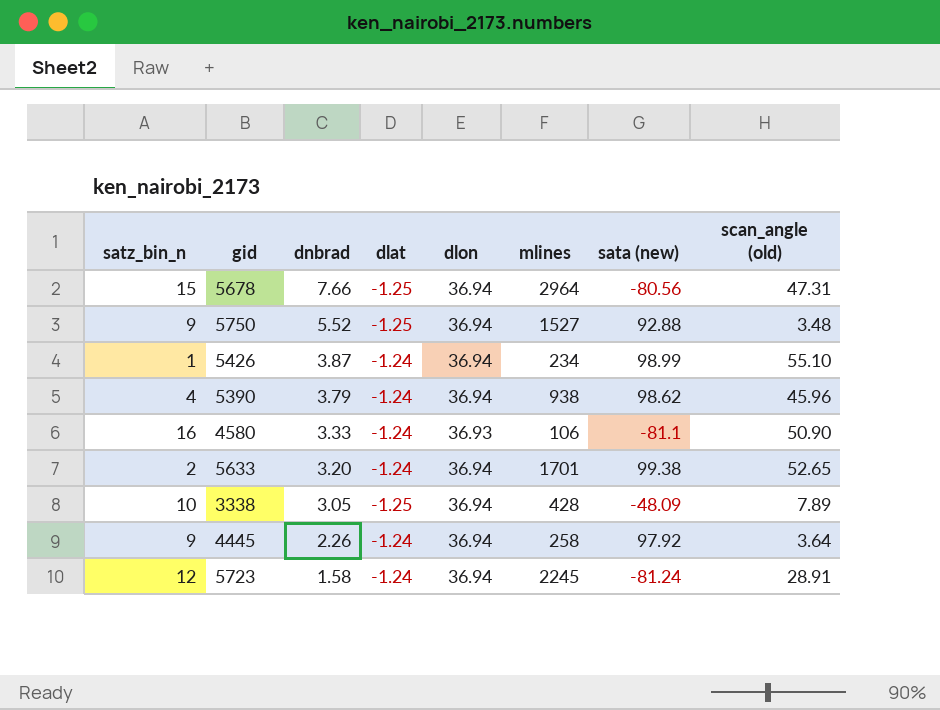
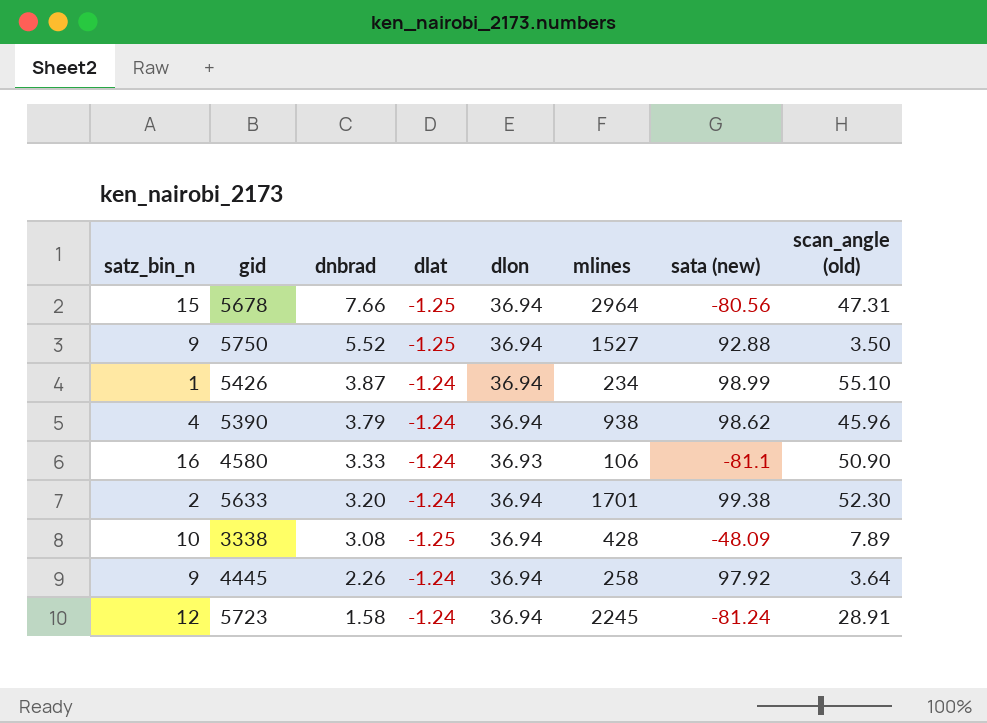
5750 | scan_angle (old): 3.48 -> 3.50
5633 | scan_angle (old): 52.65 -> 52.30
3338 | dnbrad: 3.05 -> 3.08

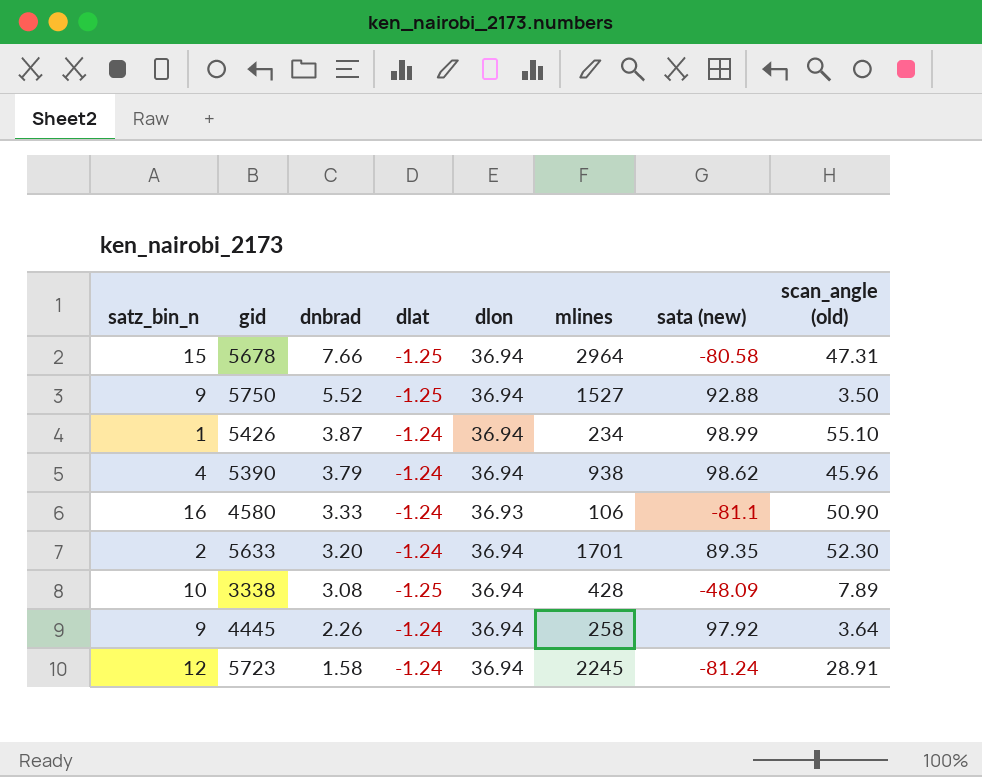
5678 | sata (new): -80.56 -> -80.58
5633 | sata (new): 99.38 -> 89.35

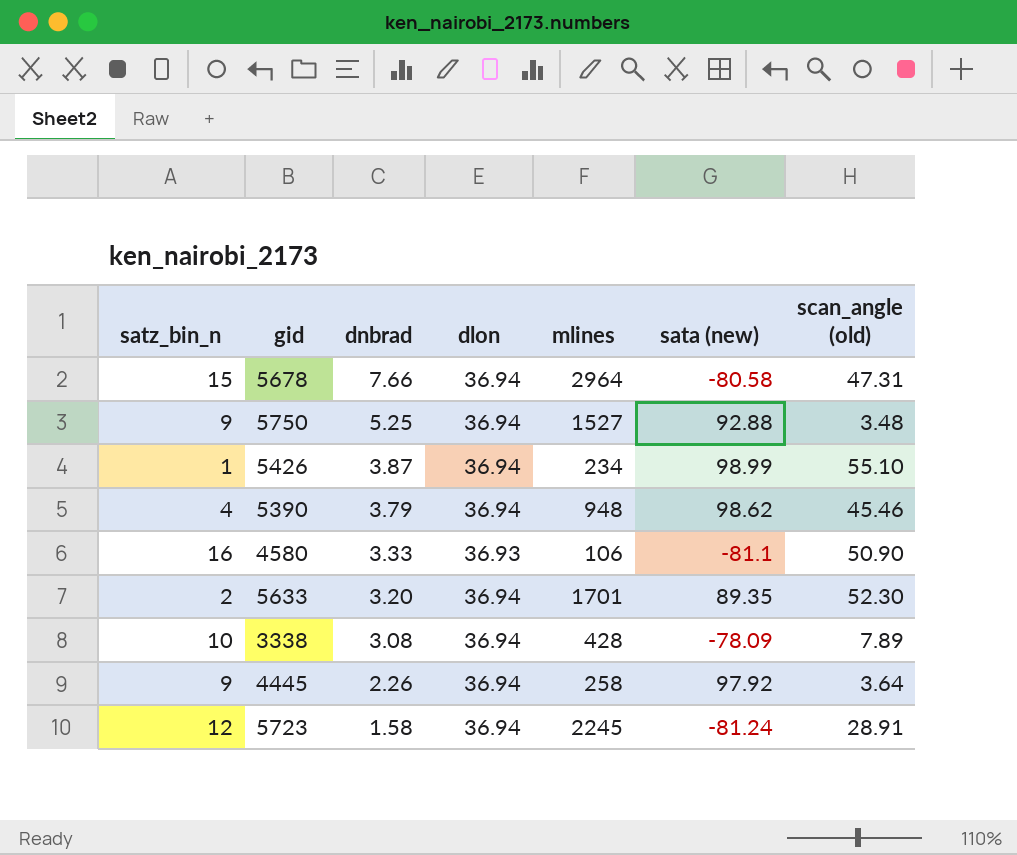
column dlat | position: 4 -> none
5750 | dnbrad: 5.52 -> 5.25
5750 | scan_angle (old): 3.50 -> 3.48
5390 | mlines: 938 -> 948
5390 | scan_angle (old): 45.96 -> 45.46
3338 | sata (new): -48.09 -> -78.09

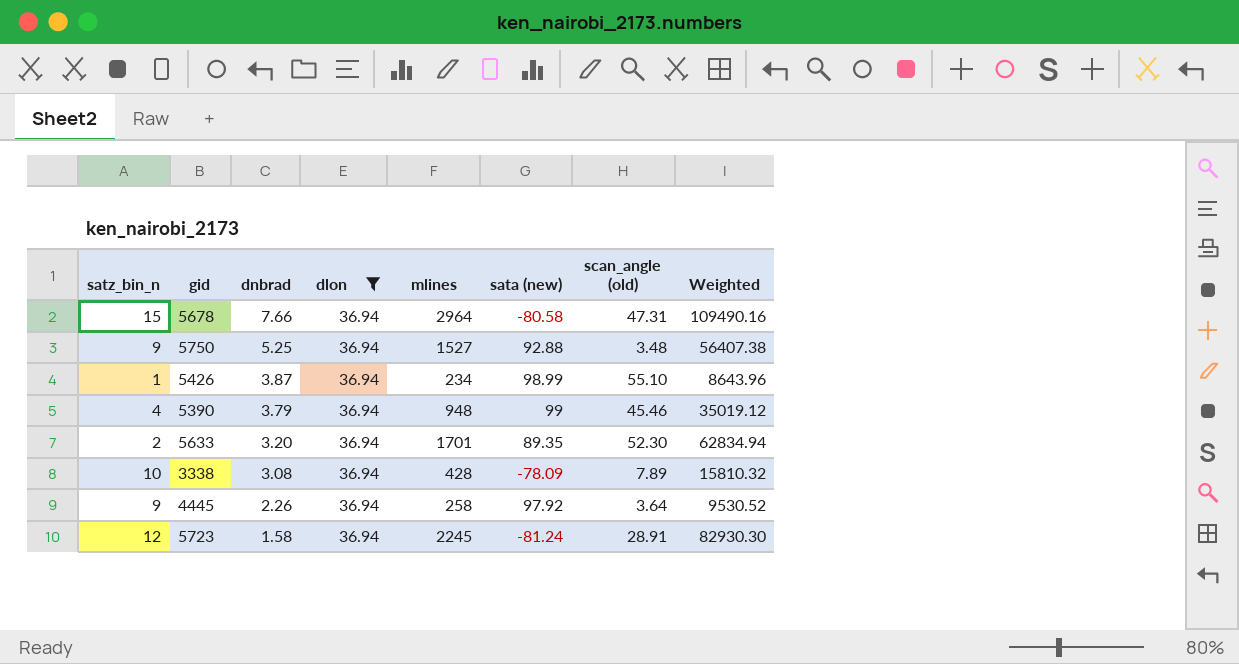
filter: none -> dlon = 36.94
column Weighted | formula: none -> [dlon] * [mlines]
5390 | sata (new): 98.62 -> 99

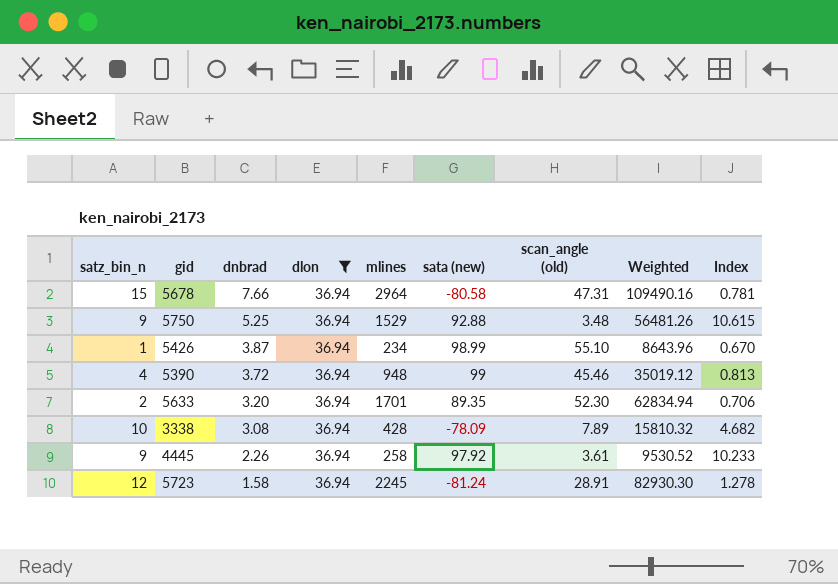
column Index | formula: none -> [dlon] / [scan_angle (old)]
5750 | mlines: 1527 -> 1529
5750 | Weighted: 56407.38 -> 56481.26
5390 | dnbrad: 3.79 -> 3.72
4445 | scan_angle (old): 3.64 -> 3.61

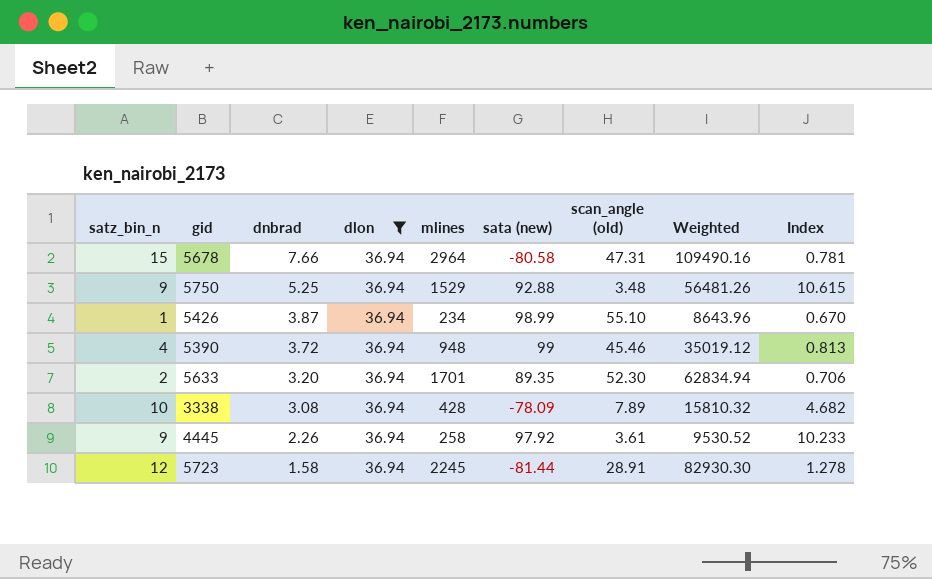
5723 | sata (new): -81.24 -> -81.44

